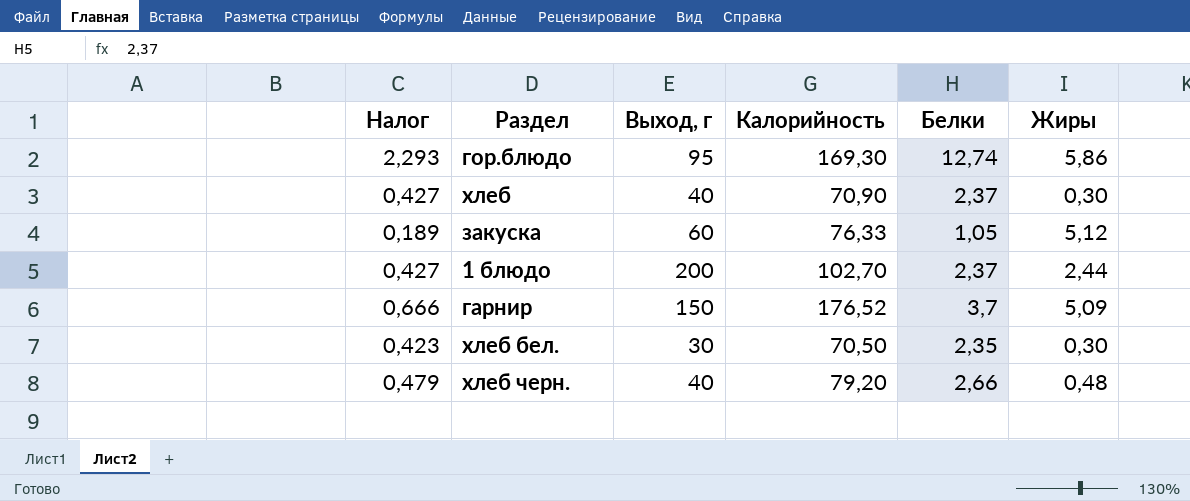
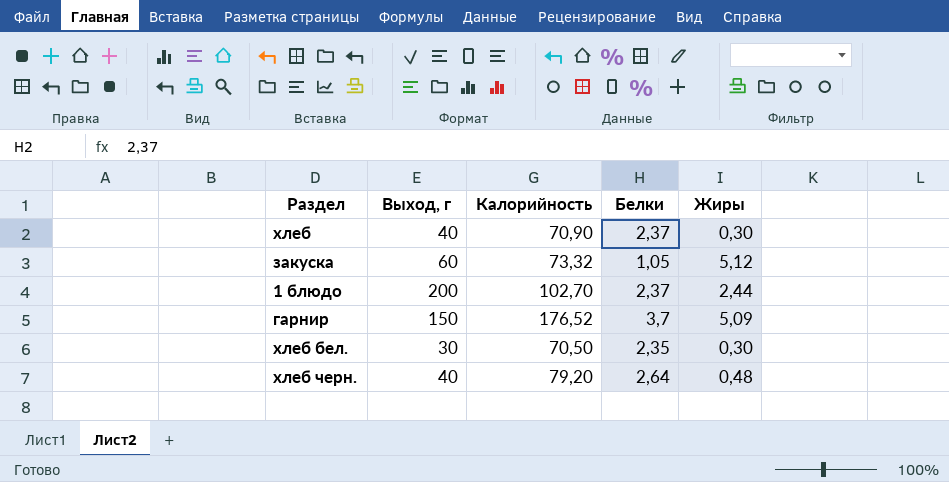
column Налог | formula: [Белки] * 0,18 -> none
row гор.блюдо: 2,293 | 95 | 169,30 | 12,74 | 5,86 -> none
закуска | Калорийность: 76,33 -> 73,32
хлеб черн. | Белки: 2,66 -> 2,64

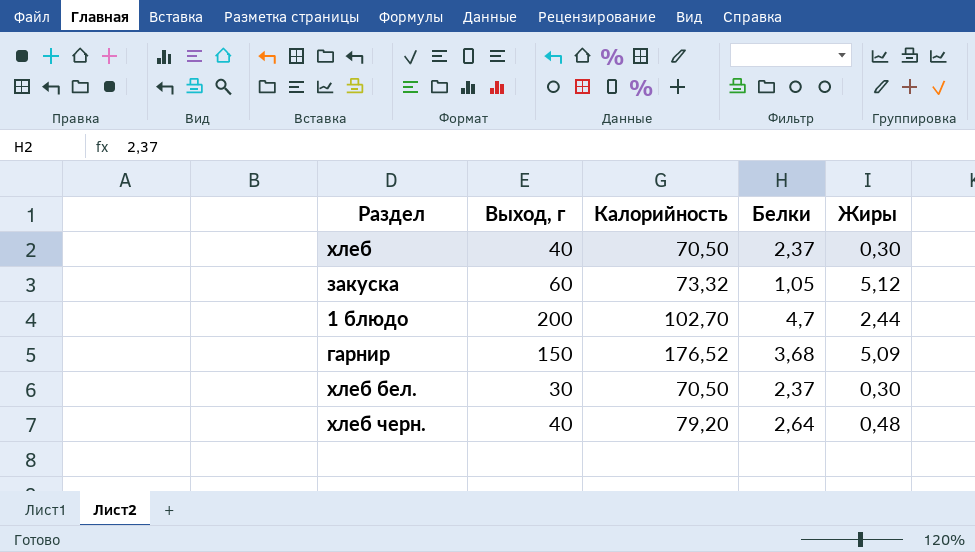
хлеб | Калорийность: 70,90 -> 70,50
1 блюдо | Белки: 2,37 -> 4,7
гарнир | Белки: 3,7 -> 3,68
хлеб бел. | Белки: 2,35 -> 2,37

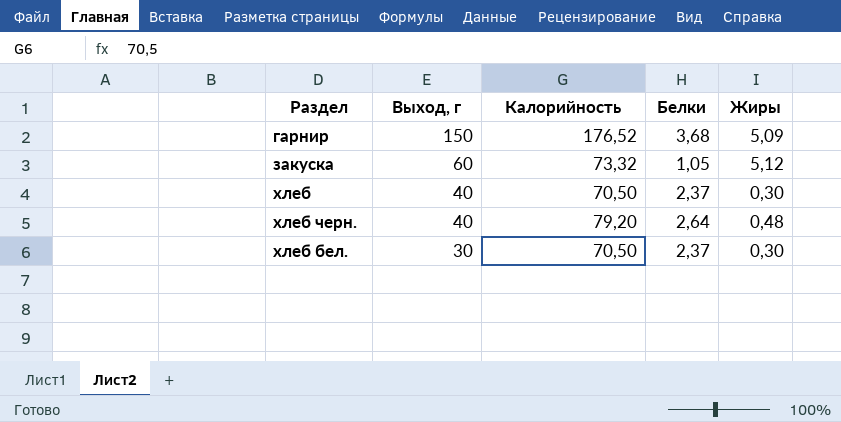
row order: none -> Выход, г descending
row 1 блюдо: 200 | 102,70 | 4,7 | 2,44 -> none

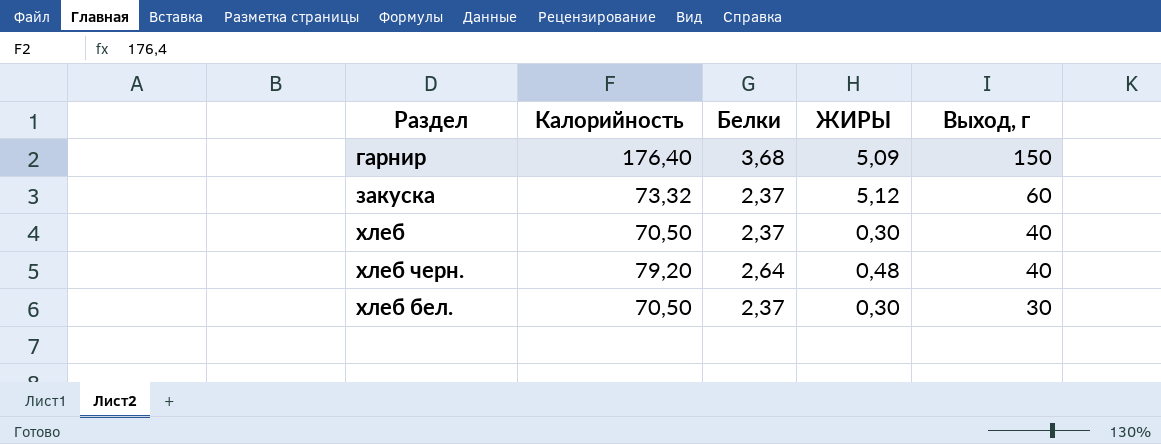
column name: Жиры -> ЖИРЫ
column Выход, г | position: 2 -> 5
гарнир | Калорийность: 176,52 -> 176,40
закуска | Белки: 1,05 -> 2,37

